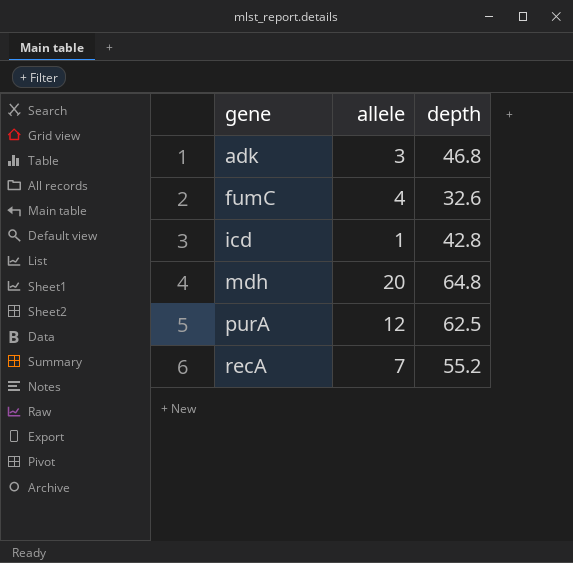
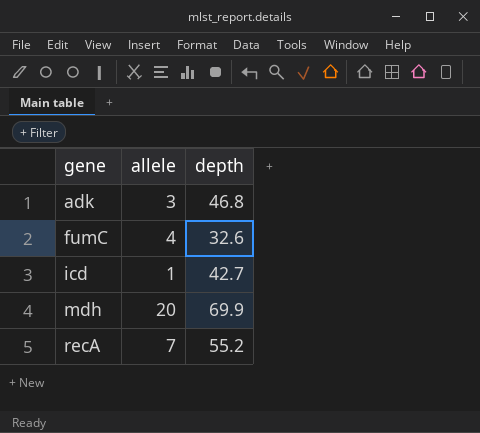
row purA: 12 | 62.5 -> none
icd | depth: 42.8 -> 42.7
mdh | depth: 64.8 -> 69.9

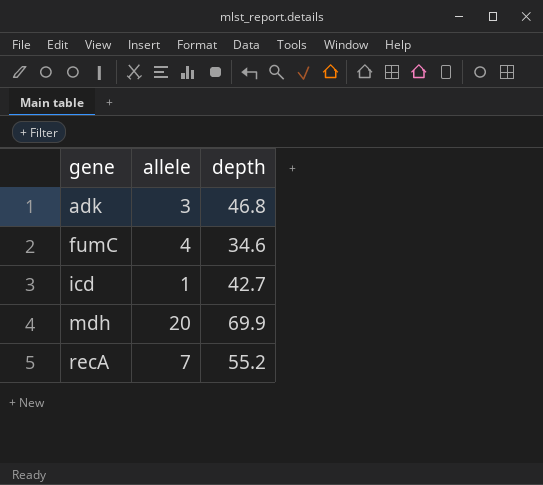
fumC | depth: 32.6 -> 34.6

